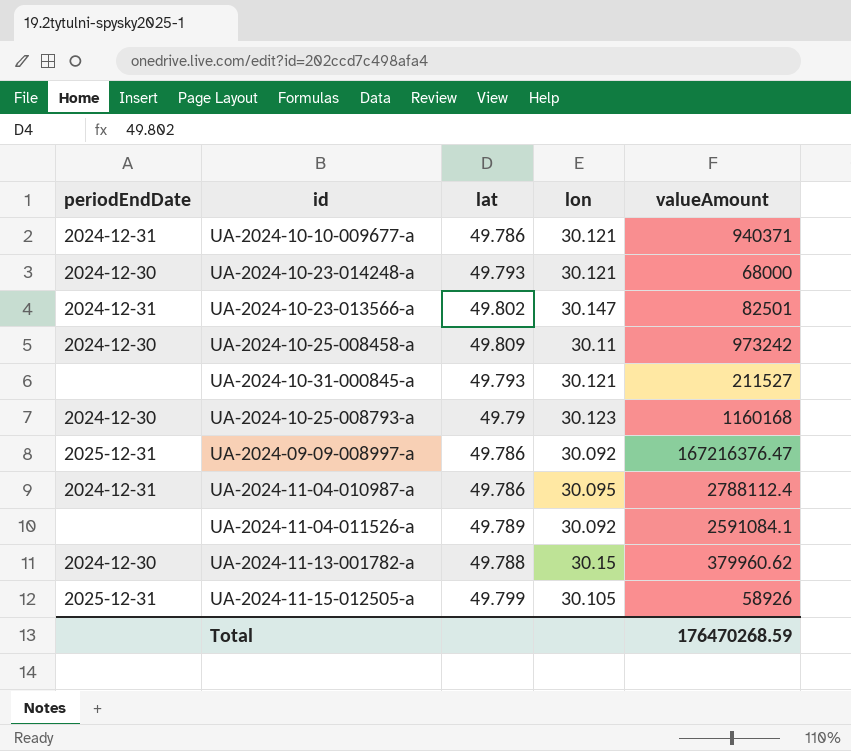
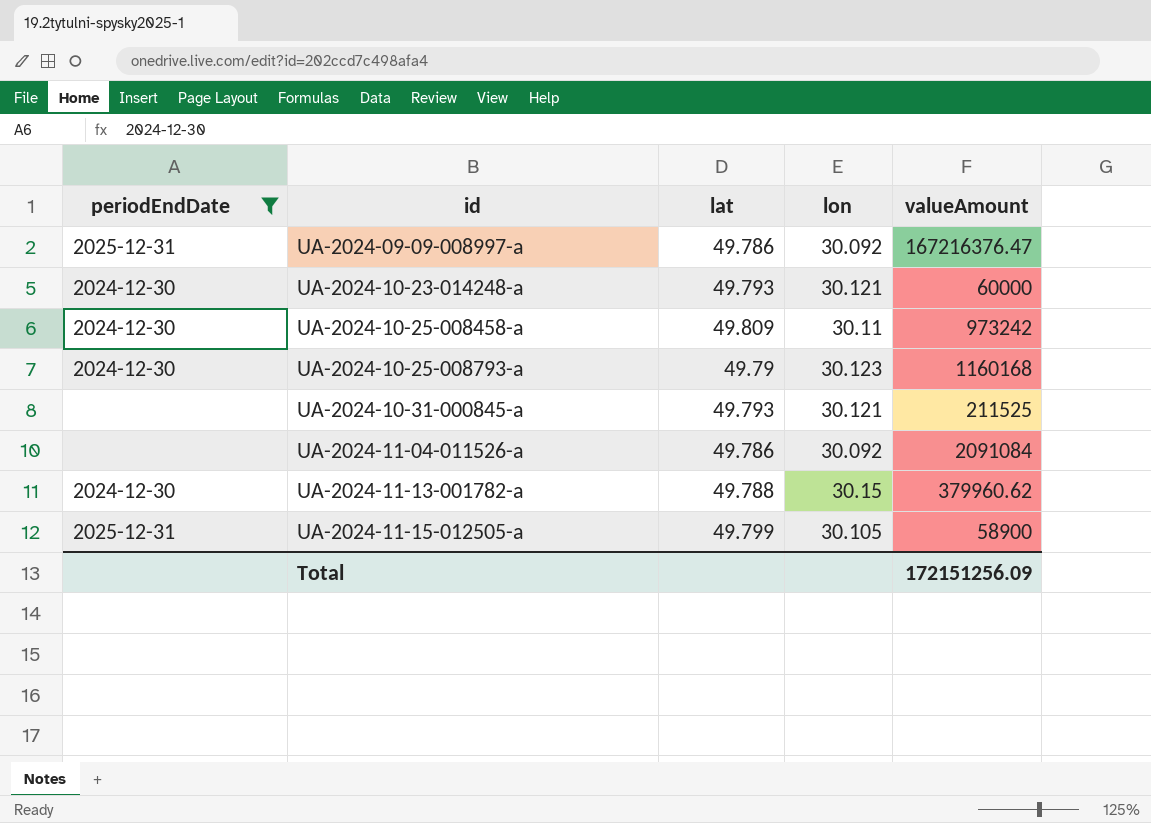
filter: none -> periodEndDate != 2024-12-31
row order: none -> id ascending
UA-2024-10-23-014248-a | valueAmount: 68000 -> 60000
UA-2024-10-31-000845-a | valueAmount: 211527 -> 211525
UA-2024-11-04-011526-a | lat: 49.789 -> 49.786
UA-2024-11-04-011526-a | valueAmount: 2591084.1 -> 2091084
UA-2024-11-15-012505-a | valueAmount: 58926 -> 58900
Total | valueAmount: 176470268.59 -> 172151256.09

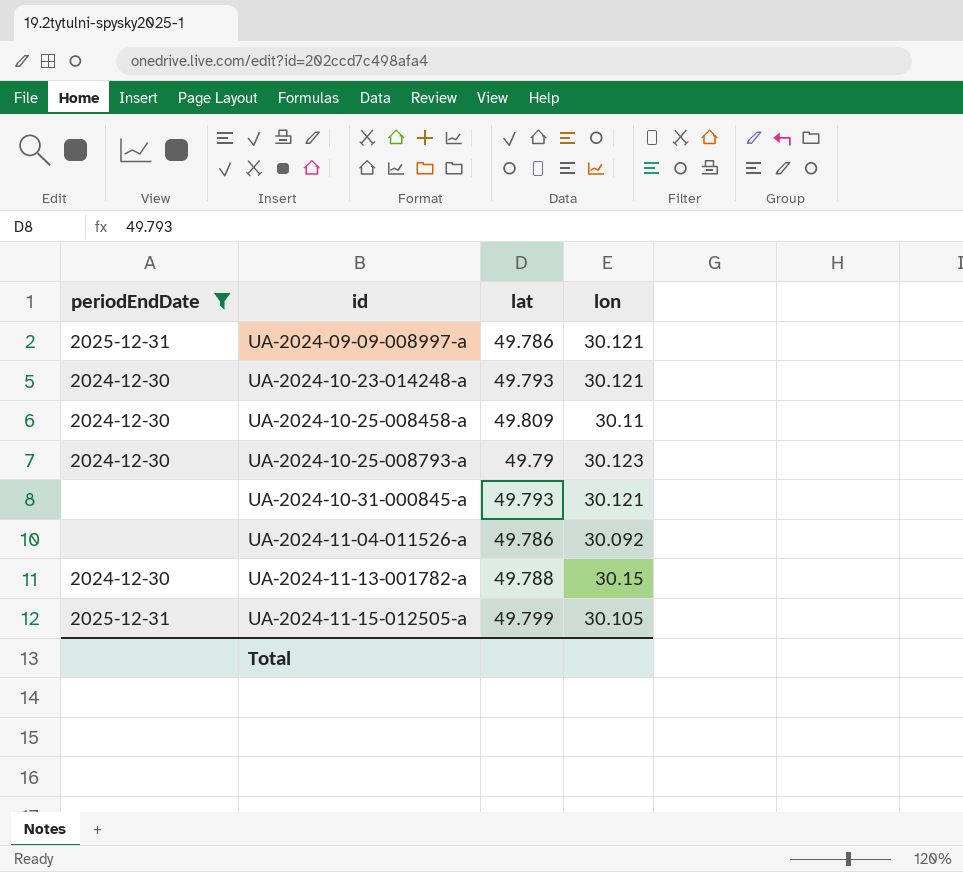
column valueAmount | position: 5 -> none
UA-2024-09-09-008997-a | lon: 30.092 -> 30.121

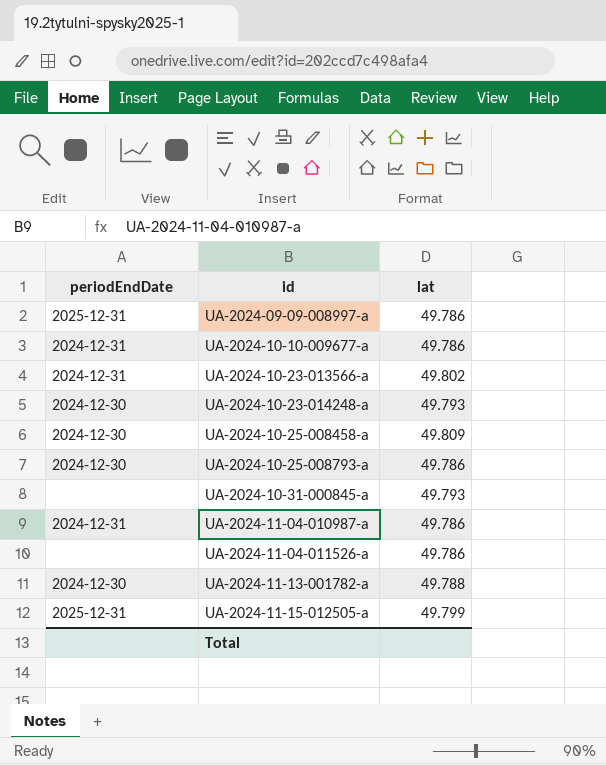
filter: periodEndDate != 2024-12-31 -> none
column lon | position: 4 -> none
UA-2024-10-25-008793-a | lat: 49.79 -> 49.786

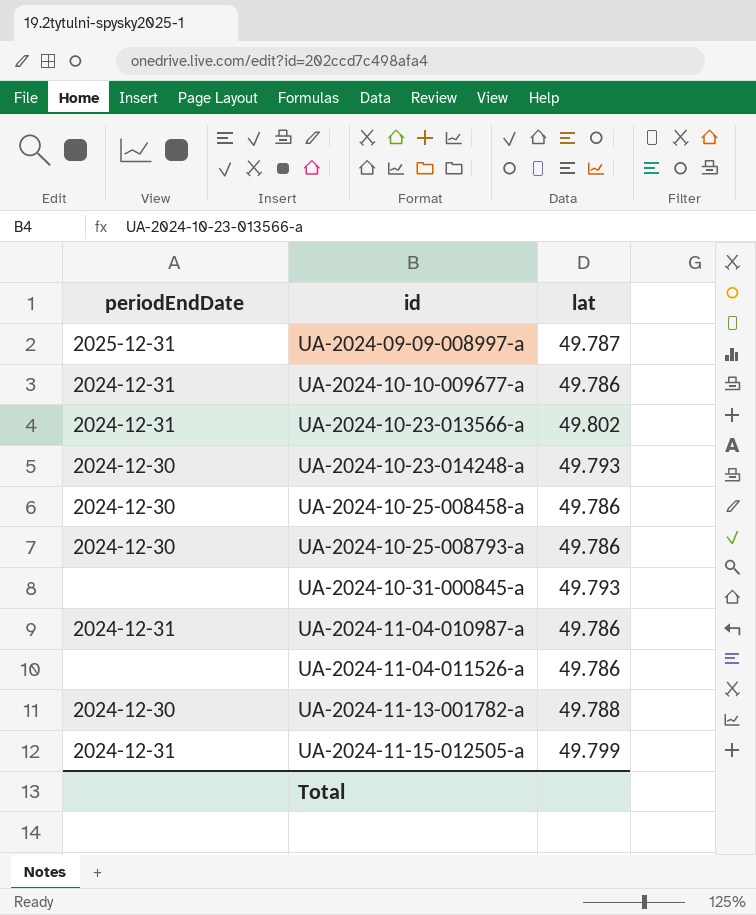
UA-2024-09-09-008997-a | lat: 49.786 -> 49.787
UA-2024-10-25-008458-a | lat: 49.809 -> 49.786
UA-2024-11-15-012505-a | periodEndDate: 2025-12-31 -> 2024-12-31

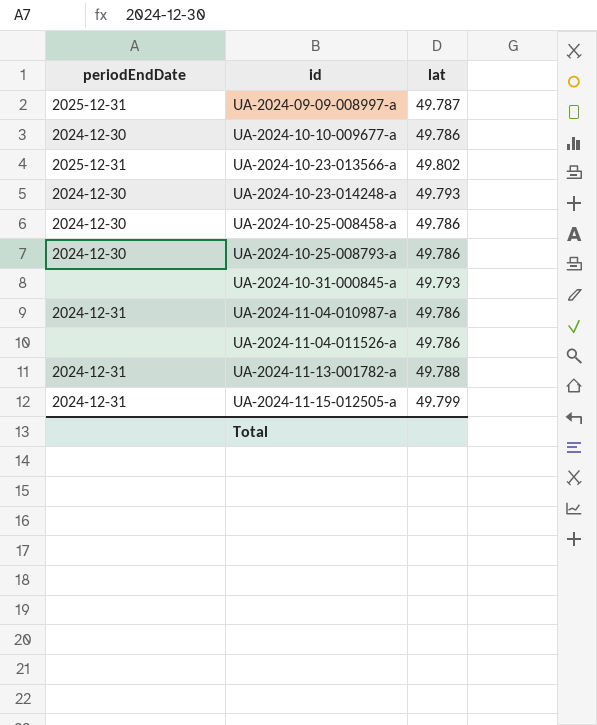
UA-2024-10-10-009677-a | periodEndDate: 2024-12-31 -> 2024-12-30
UA-2024-10-23-013566-a | periodEndDate: 2024-12-31 -> 2025-12-31
UA-2024-11-13-001782-a | periodEndDate: 2024-12-30 -> 2024-12-31

